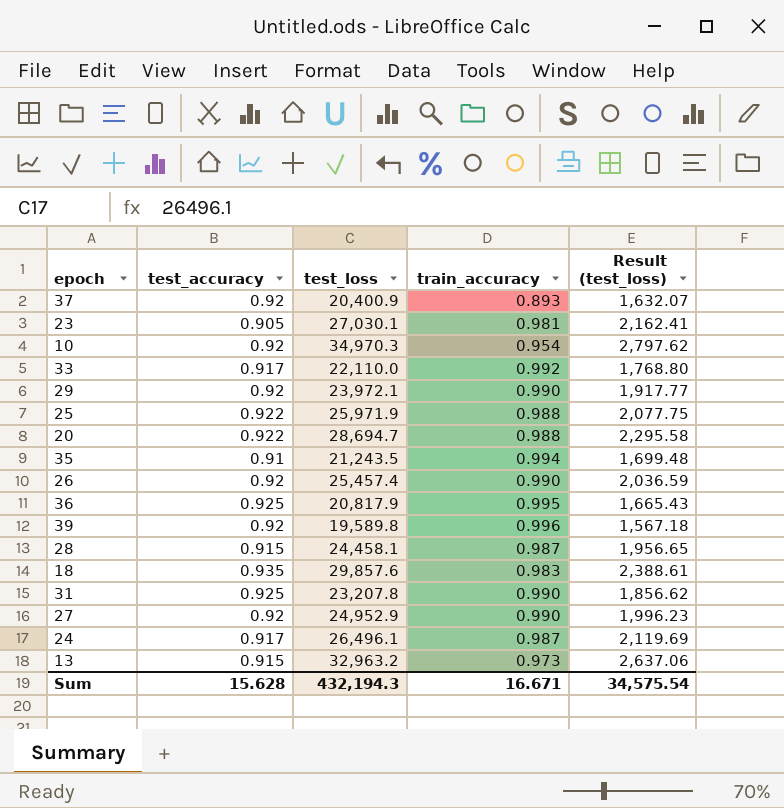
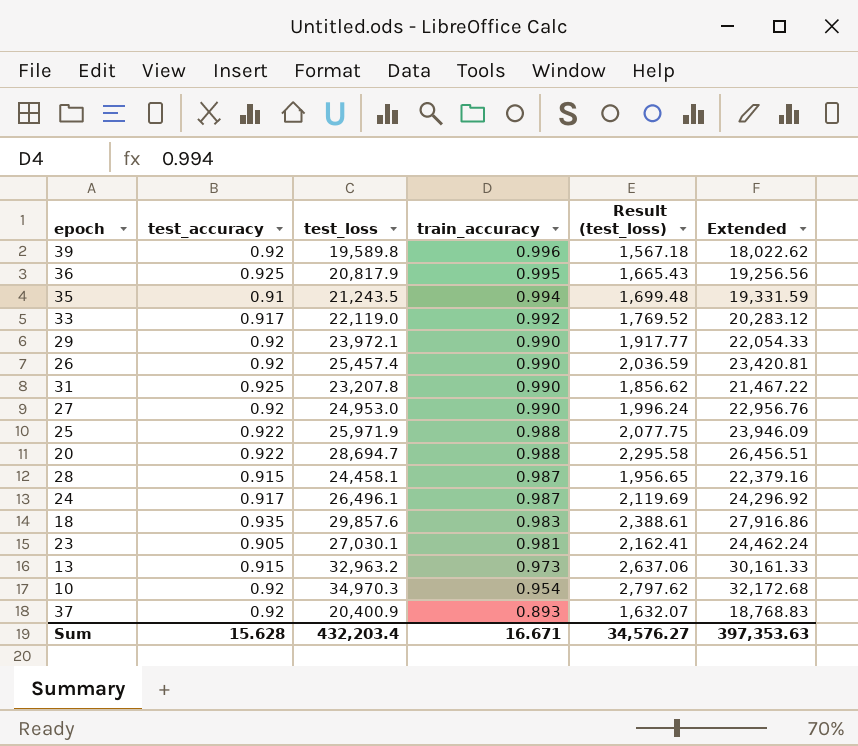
row order: none -> train_accuracy descending
column Extended | formula: none -> [test_accuracy] * [test_loss]
33 | test_loss: 22,110.0 -> 22,119.0
33 | Result (test_loss): 1,768.80 -> 1,769.52
27 | test_loss: 24,952.9 -> 24,953.0
27 | Result (test_loss): 1,996.23 -> 1,996.24
Sum | test_loss: 432,194.3 -> 432,203.4
Sum | Result (test_loss): 34,575.54 -> 34,576.27

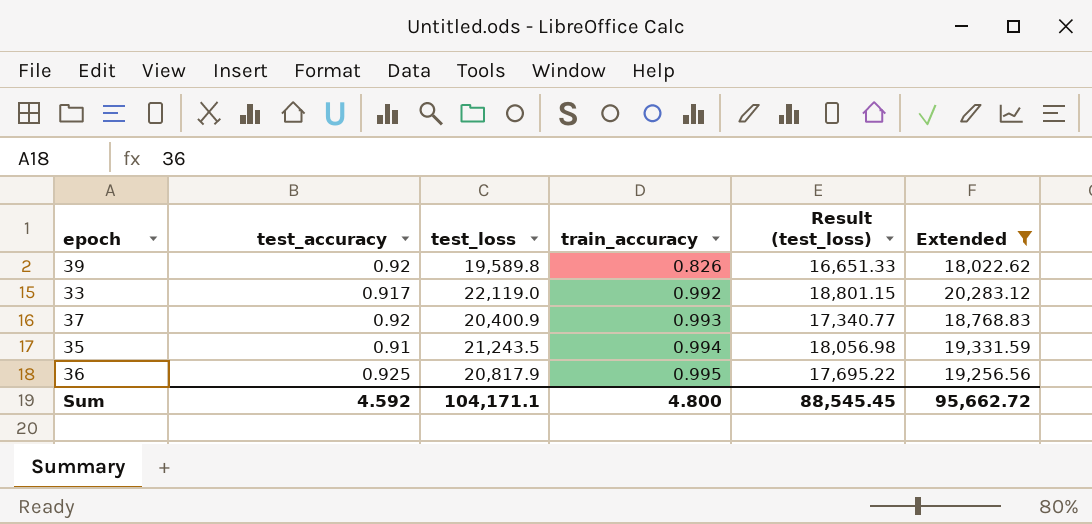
filter: none -> Extended <= 20,283.12
row order: train_accuracy descending -> train_accuracy ascending
column Result (test_loss) | formula: [test_loss] * 0.08 -> [test_loss] * 0.85
39 | train_accuracy: 0.996 -> 0.826
37 | train_accuracy: 0.893 -> 0.993
Sum | test_accuracy: 15.628 -> 4.592
Sum | test_loss: 432,203.4 -> 104,171.1
Sum | train_accuracy: 16.671 -> 4.800
Sum | Result (test_loss): 34,576.27 -> 88,545.45
Sum | Extended: 397,353.63 -> 95,662.72

